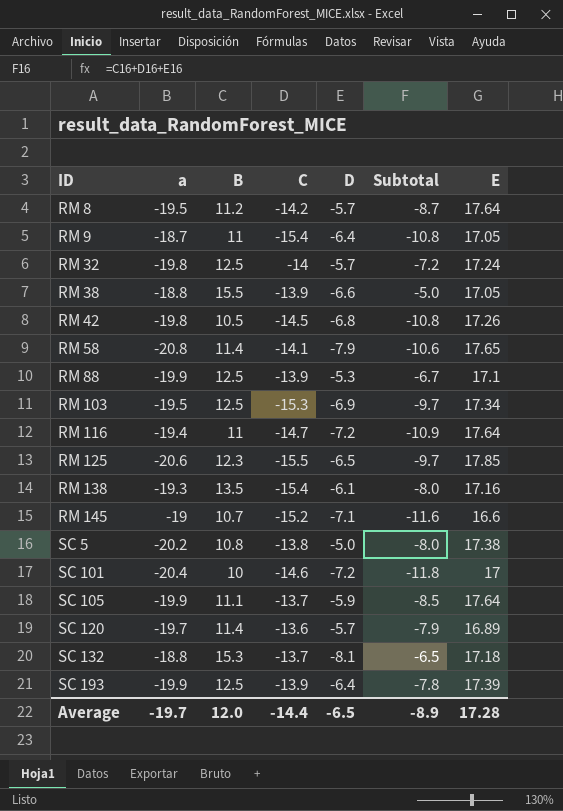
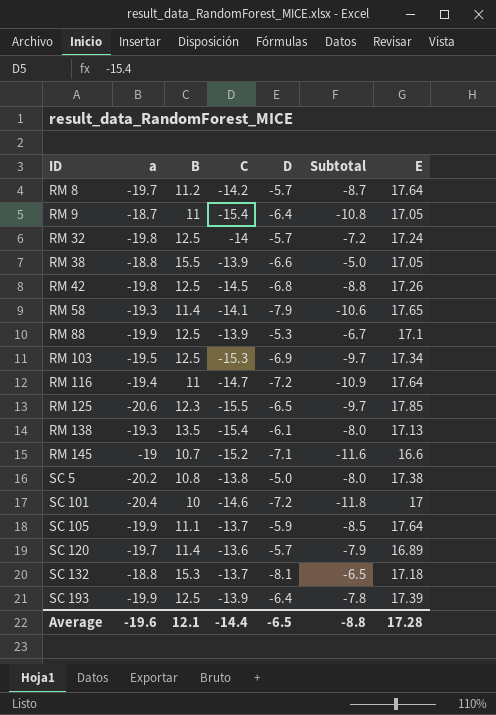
RM 8 | a: -19.5 -> -19.7
RM 42 | B: 10.5 -> 12.5
RM 42 | Subtotal: -10.8 -> -8.8
RM 58 | a: -20.8 -> -19.3
RM 138 | E: 17.16 -> 17.13
Average | a: -19.7 -> -19.6
Average | B: 12.0 -> 12.1
Average | Subtotal: -8.9 -> -8.8

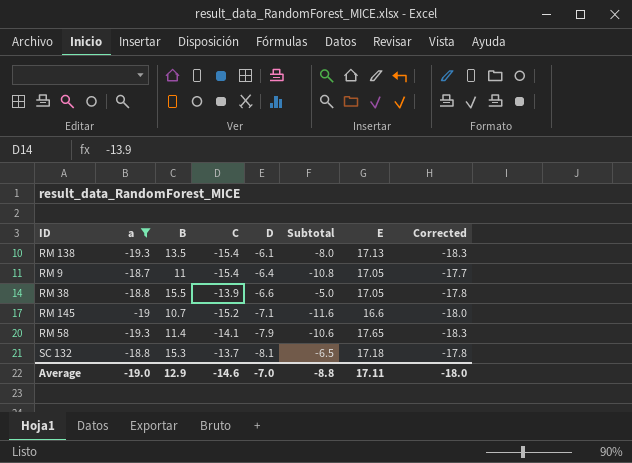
filter: none -> a >= -19.3
row order: ID ascending -> D descending
column Corrected | formula: none -> [a] + 1
Average | a: -19.6 -> -19.0
Average | B: 12.1 -> 12.9
Average | C: -14.4 -> -14.6
Average | D: -6.5 -> -7.0
Average | E: 17.28 -> 17.11

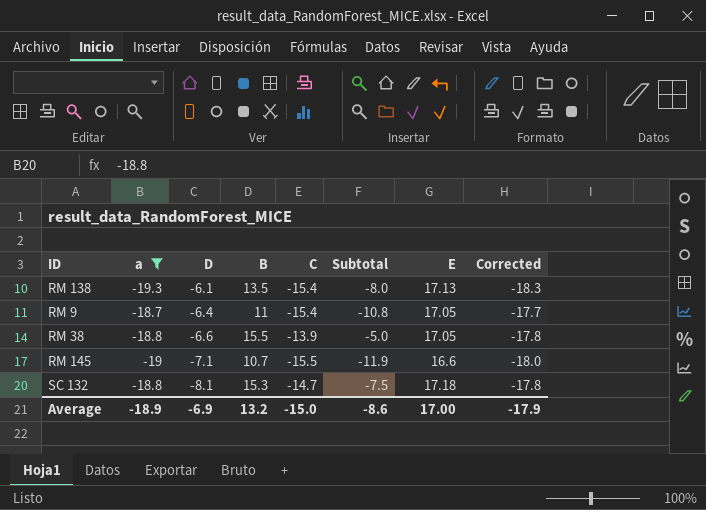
column D | position: 5 -> 3
row RM 58: -19.3 | 11.4 | -14.1 | -7.9 | -10.6 | 17.65 | -18.3 -> none
RM 145 | C: -15.2 -> -15.5
RM 145 | Subtotal: -11.6 -> -11.9
SC 132 | C: -13.7 -> -14.7
SC 132 | Subtotal: -6.5 -> -7.5
Average | a: -19.0 -> -18.9
Average | D: -7.0 -> -6.9
Average | B: 12.9 -> 13.2
Average | C: -14.6 -> -15.0
Average | Subtotal: -8.8 -> -8.6
Average | E: 17.11 -> 17.00
Average | Corrected: -18.0 -> -17.9

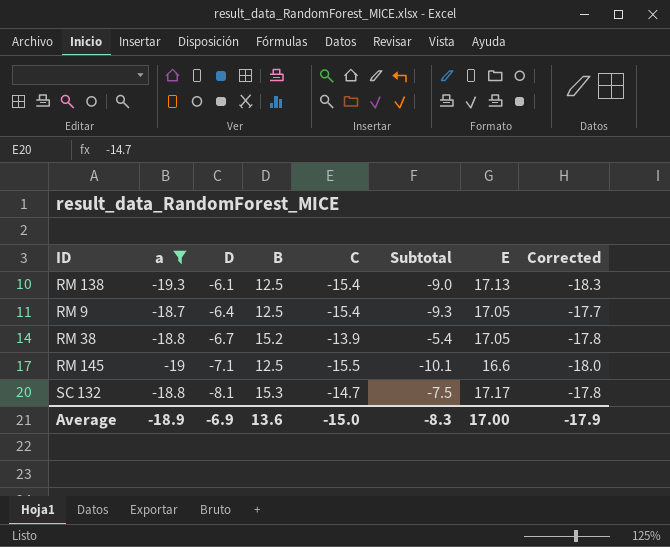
RM 138 | B: 13.5 -> 12.5
RM 138 | Subtotal: -8.0 -> -9.0
RM 9 | B: 11 -> 12.5
RM 9 | Subtotal: -10.8 -> -9.3
RM 38 | D: -6.6 -> -6.7
RM 38 | B: 15.5 -> 15.2
RM 38 | Subtotal: -5.0 -> -5.4
RM 145 | B: 10.7 -> 12.5
RM 145 | Subtotal: -11.9 -> -10.1
SC 132 | E: 17.18 -> 17.17
Average | B: 13.2 -> 13.6
Average | Subtotal: -8.6 -> -8.3

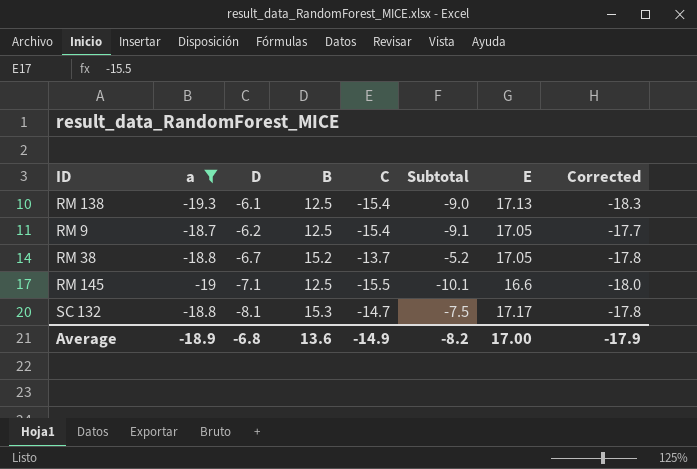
RM 9 | D: -6.4 -> -6.2
RM 9 | Subtotal: -9.3 -> -9.1
RM 38 | C: -13.9 -> -13.7
RM 38 | Subtotal: -5.4 -> -5.2
Average | D: -6.9 -> -6.8
Average | C: -15.0 -> -14.9
Average | Subtotal: -8.3 -> -8.2

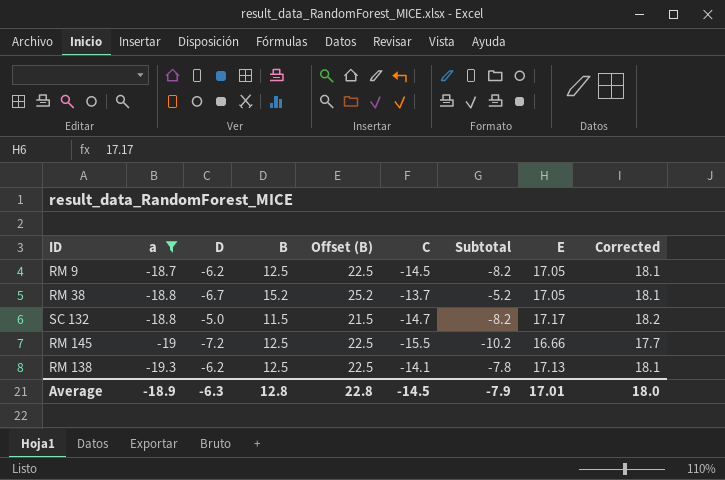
row order: D descending -> a descending
column Offset (B) | formula: none -> [B] + 10
column Corrected | formula: [a] + 1 -> [E] + 1
RM 9 | C: -15.4 -> -14.5
RM 9 | Subtotal: -9.1 -> -8.2
SC 132 | D: -8.1 -> -5.0
SC 132 | B: 15.3 -> 11.5
SC 132 | Subtotal: -7.5 -> -8.2
RM 145 | D: -7.1 -> -7.2
RM 145 | Subtotal: -10.1 -> -10.2
RM 145 | E: 16.6 -> 16.66
RM 138 | D: -6.1 -> -6.2
RM 138 | C: -15.4 -> -14.1
RM 138 | Subtotal: -9.0 -> -7.8
Average | D: -6.8 -> -6.3
Average | B: 13.6 -> 12.8
Average | C: -14.9 -> -14.5
Average | Subtotal: -8.2 -> -7.9
Average | E: 17.00 -> 17.01
Average | Corrected: -17.9 -> 18.0

